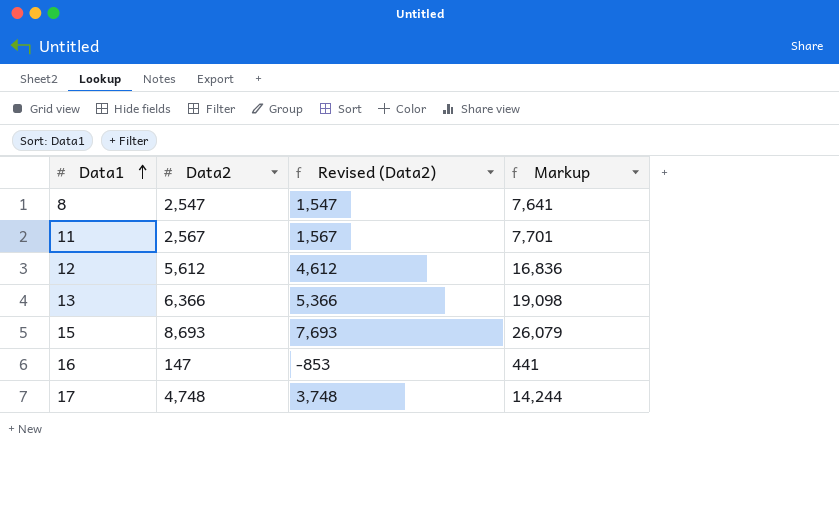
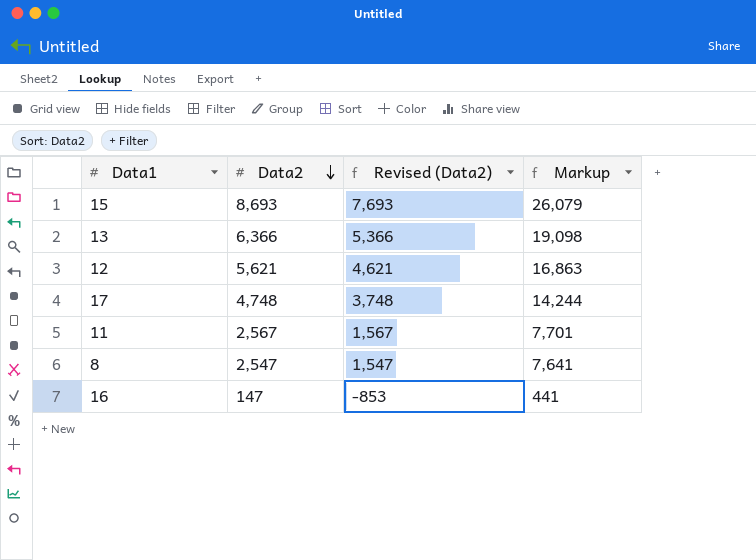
row order: Data1 ascending -> Data2 descending
12 | Data2: 5,612 -> 5,621
12 | Revised (Data2): 4,612 -> 4,621
12 | Markup: 16,836 -> 16,863

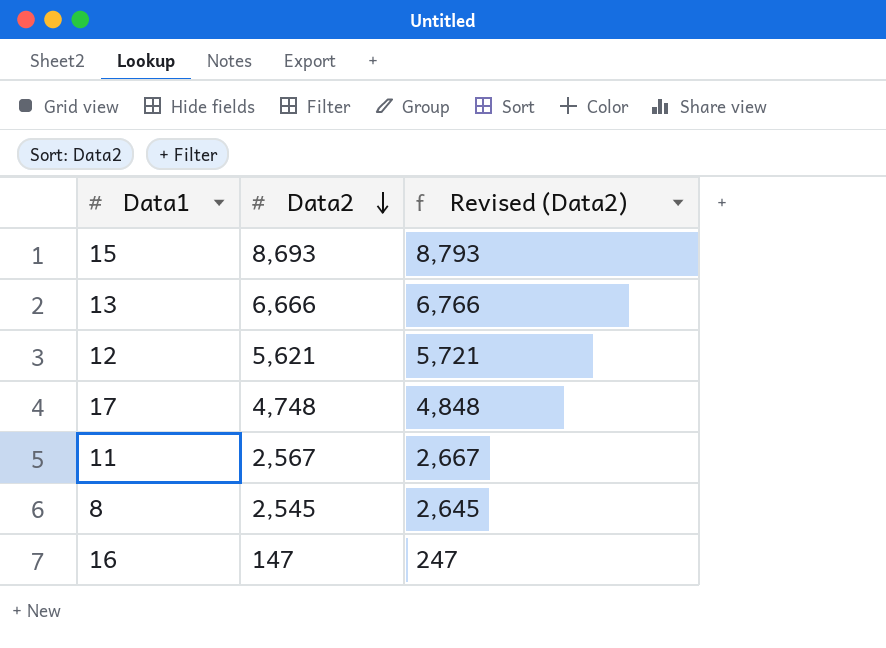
column Markup | formula: [Data2] * 3 -> none
column Revised (Data2) | formula: [Data2] - 1000 -> [Data2] + 100
13 | Data2: 6,366 -> 6,666
8 | Data2: 2,547 -> 2,545

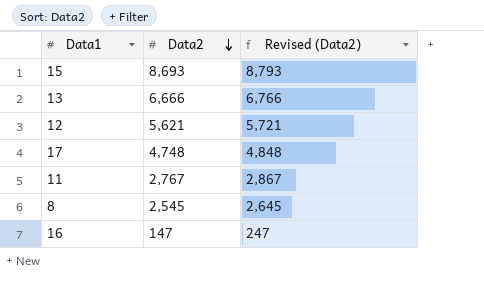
11 | Data2: 2,567 -> 2,767
11 | Revised (Data2): 2,667 -> 2,867

